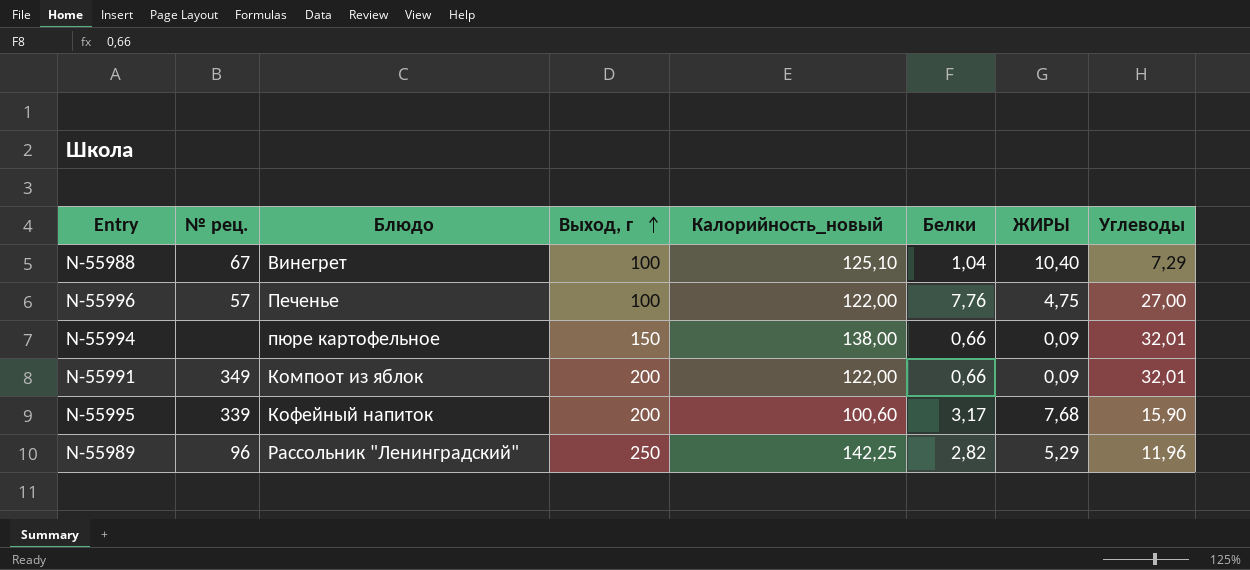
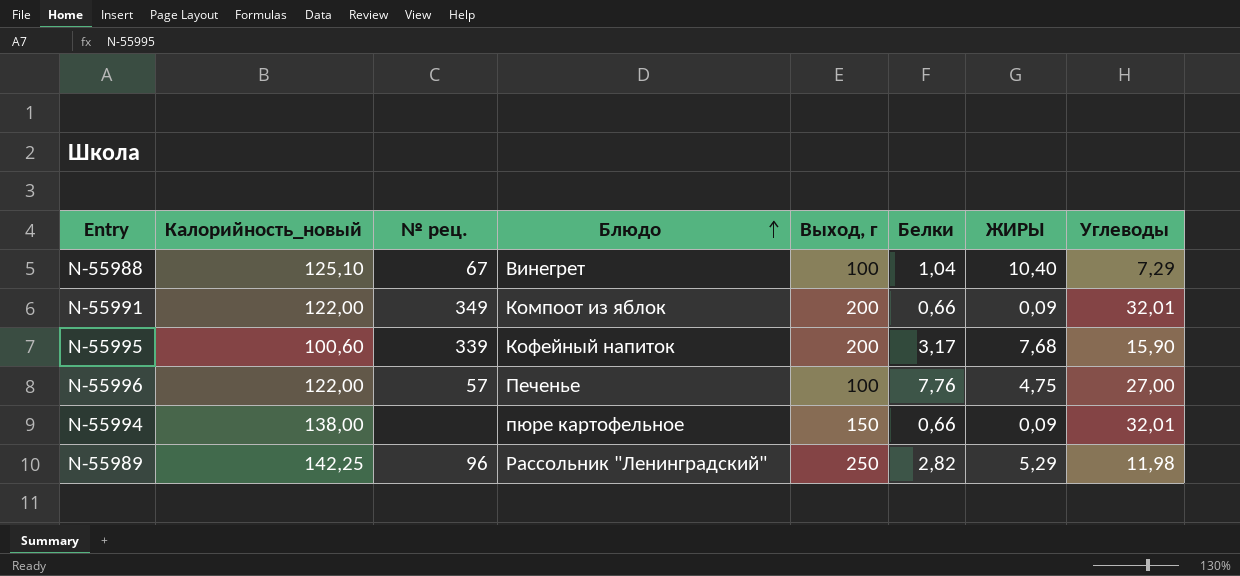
row order: Выход, г ascending -> Блюдо ascending
column Калорийность_новый | position: 5 -> 2
N-55989 | Углеводы: 11,96 -> 11,98

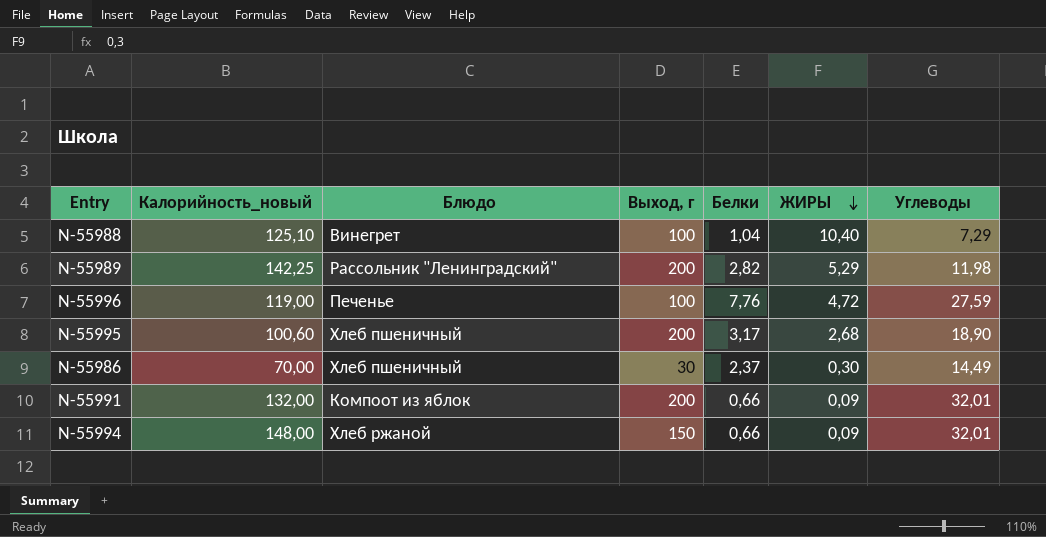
row order: Блюдо ascending -> ЖИРЫ descending
column № рец. | position: 3 -> none
N-55989 | Выход, г: 250 -> 200
N-55996 | Калорийность_новый: 122,00 -> 119,00
N-55996 | ЖИРЫ: 4,75 -> 4,72
N-55996 | Углеводы: 27,00 -> 27,59
N-55995 | Блюдо: Кофейный напиток -> Хлеб пшеничный
N-55995 | ЖИРЫ: 7,68 -> 2,68
N-55995 | Углеводы: 15,90 -> 18,90
row N-55986: none -> 70,00 | Хлеб пшеничный | 30 | 2,37 | 0,30 | 14,49
N-55991 | Калорийность_новый: 122,00 -> 132,00
N-55994 | Калорийность_новый: 138,00 -> 148,00
N-55994 | Блюдо: пюре картофельное -> Хлеб ржаной

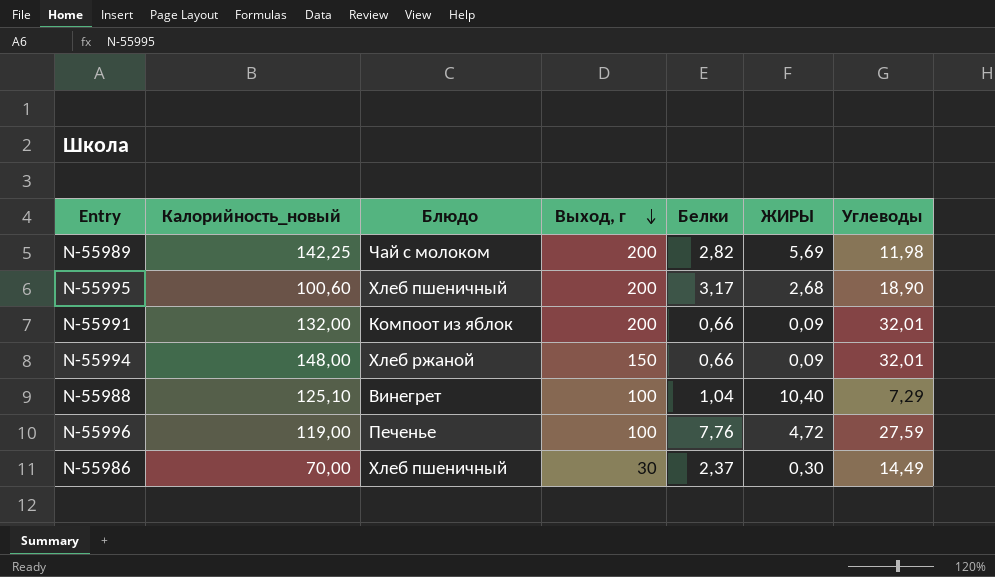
row order: ЖИРЫ descending -> Выход, г descending
N-55989 | Блюдо: Рассольник "Ленинградский" -> Чай с молоком
N-55989 | ЖИРЫ: 5,29 -> 5,69

